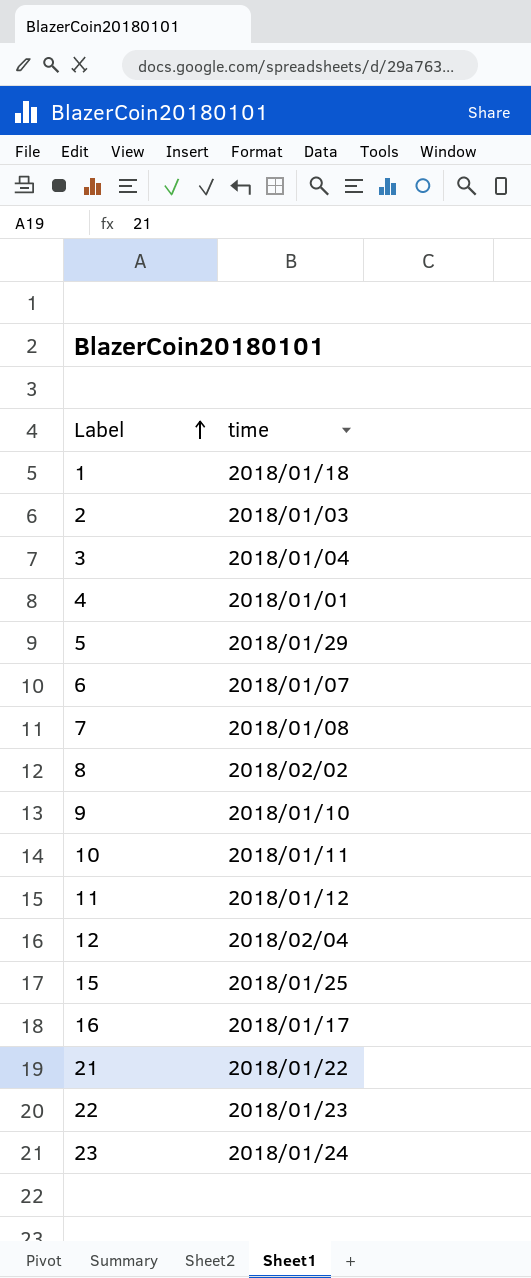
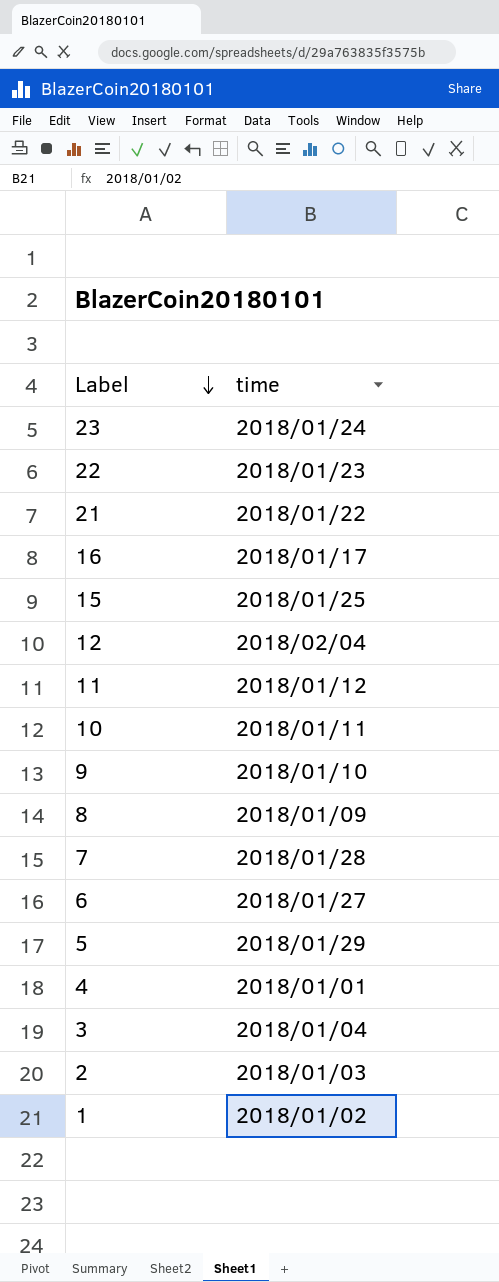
row order: Label ascending -> Label descending
8 | time: 2018/02/02 -> 2018/01/09
7 | time: 2018/01/08 -> 2018/01/28
6 | time: 2018/01/07 -> 2018/01/27
1 | time: 2018/01/18 -> 2018/01/02

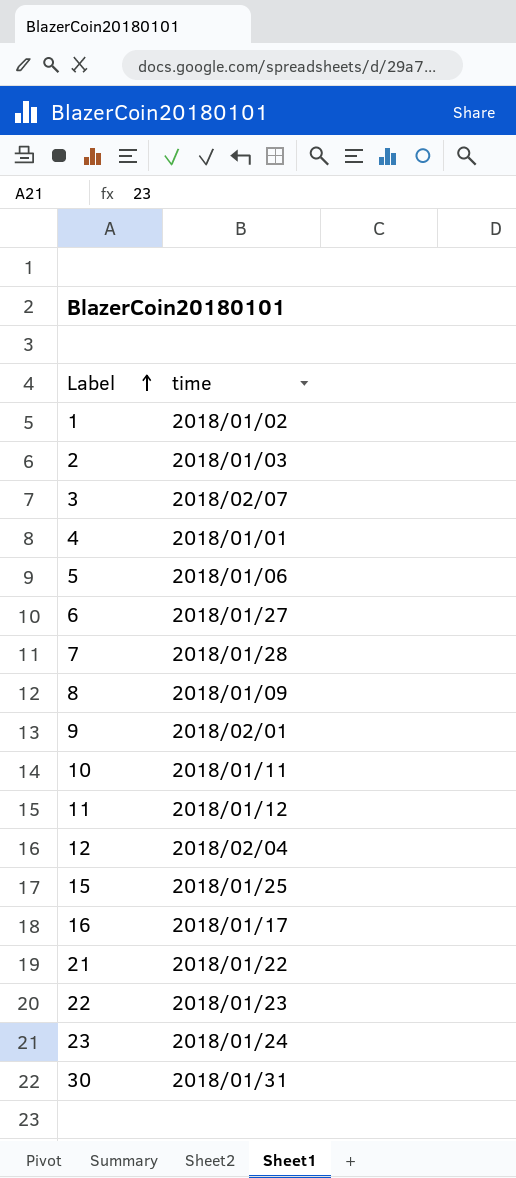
row order: Label descending -> Label ascending
3 | time: 2018/01/04 -> 2018/02/07
5 | time: 2018/01/29 -> 2018/01/06
9 | time: 2018/01/10 -> 2018/02/01
row 30: none -> 2018/01/31

